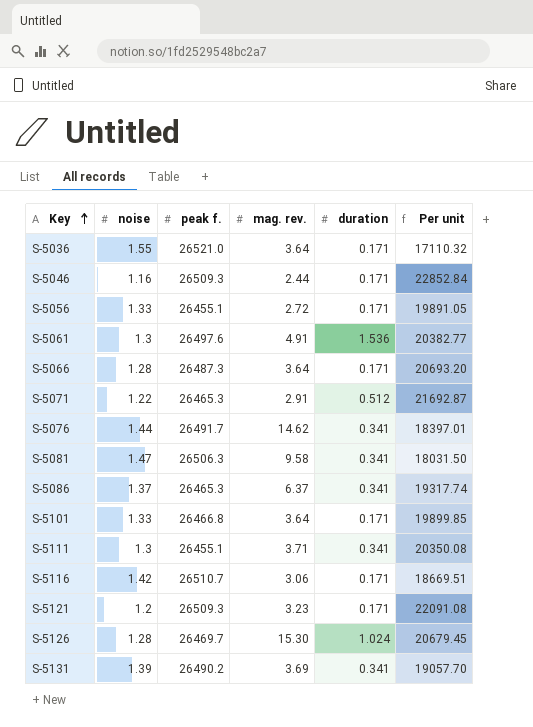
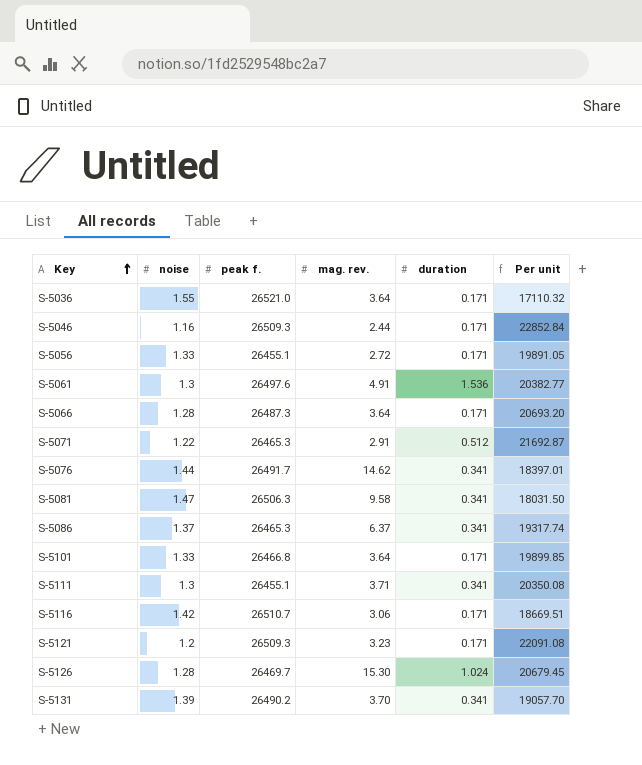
S-5131 | mag. rev.: 3.69 -> 3.70

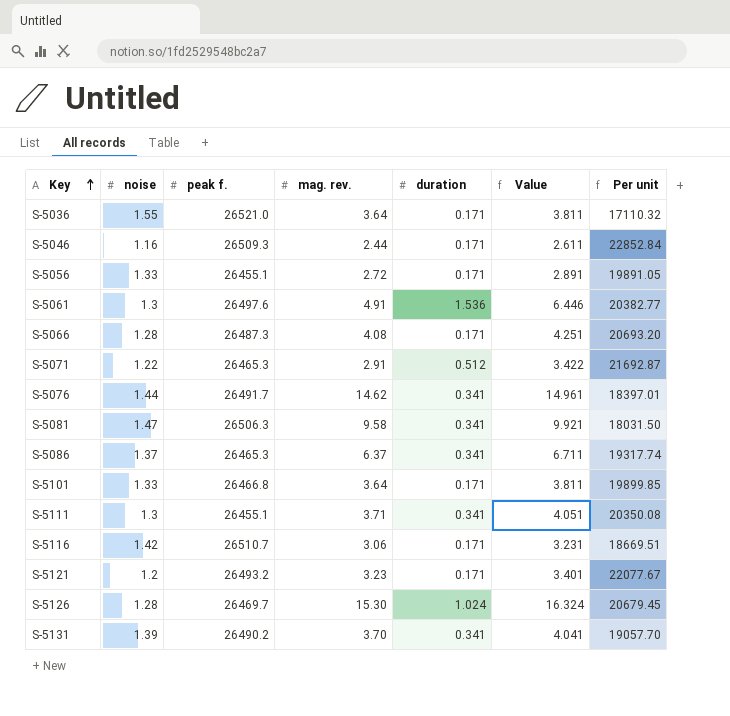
column Value | formula: none -> [mag. rev.] + [duration]
S-5066 | mag. rev.: 3.64 -> 4.08
S-5121 | peak f.: 26509.3 -> 26493.2
S-5121 | Per unit: 22091.08 -> 22077.67

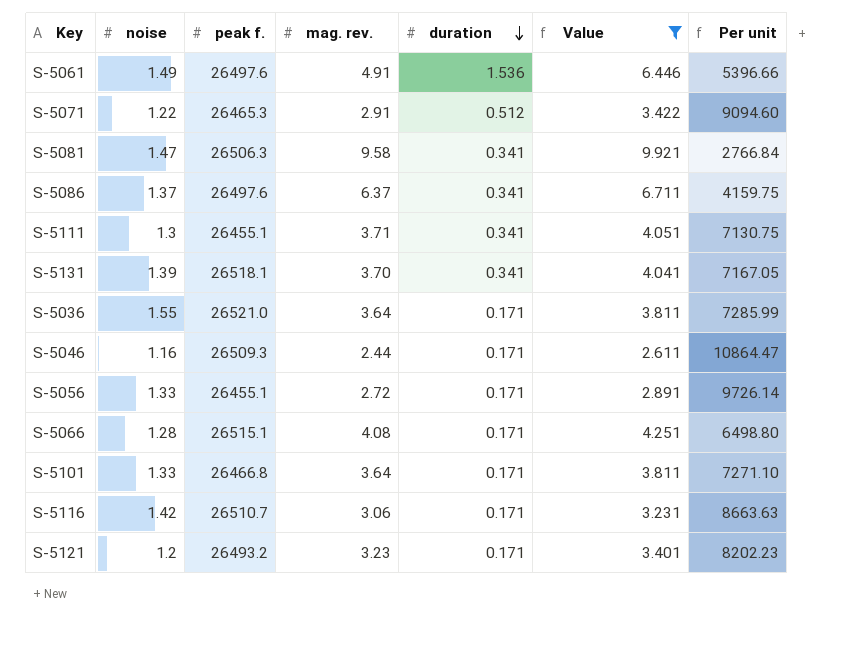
filter: none -> Value <= 9.921
row order: Key ascending -> duration descending
column Per unit | formula: [peak f.] / [noise] -> [peak f.] / [mag. rev.]
S-5061 | noise: 1.3 -> 1.49
S-5086 | peak f.: 26465.3 -> 26497.6
S-5131 | peak f.: 26490.2 -> 26518.1
S-5066 | peak f.: 26487.3 -> 26515.1

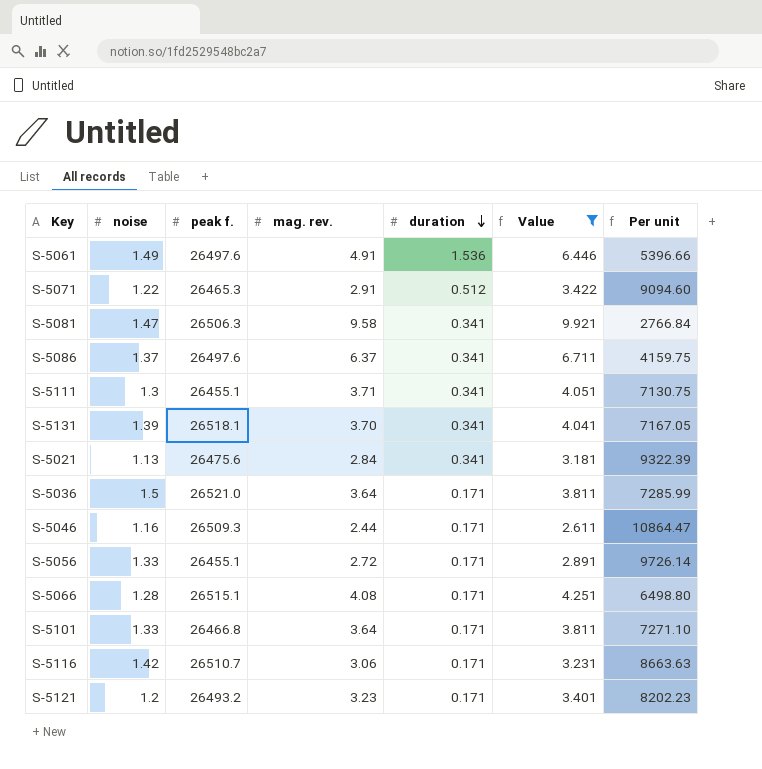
row S-5021: none -> 1.13 | 26475.6 | 2.84 | 0.341 | 3.181 | 9322.39
S-5036 | noise: 1.55 -> 1.5

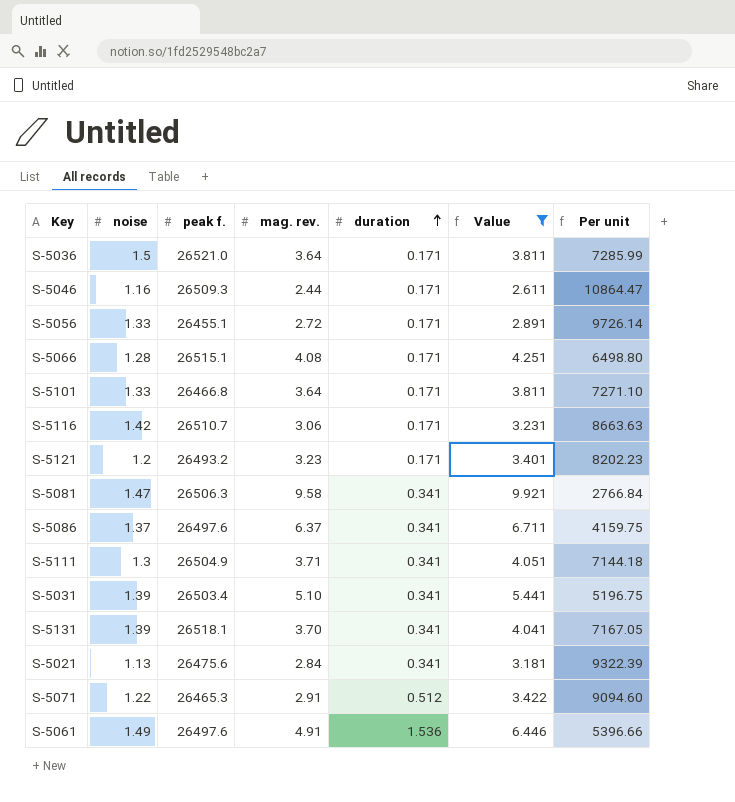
row order: duration descending -> duration ascending
S-5111 | peak f.: 26455.1 -> 26504.9
S-5111 | Per unit: 7130.75 -> 7144.18
row S-5031: none -> 1.39 | 26503.4 | 5.10 | 0.341 | 5.441 | 5196.75

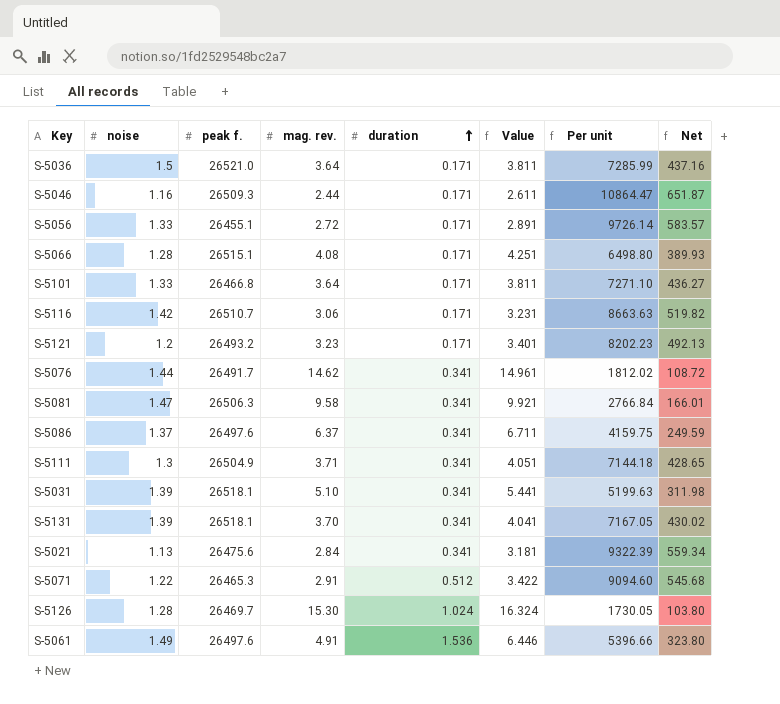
filter: Value <= 9.921 -> none
column Net | formula: none -> [Per unit] * 0.06
S-5031 | peak f.: 26503.4 -> 26518.1
S-5031 | Per unit: 5196.75 -> 5199.63

